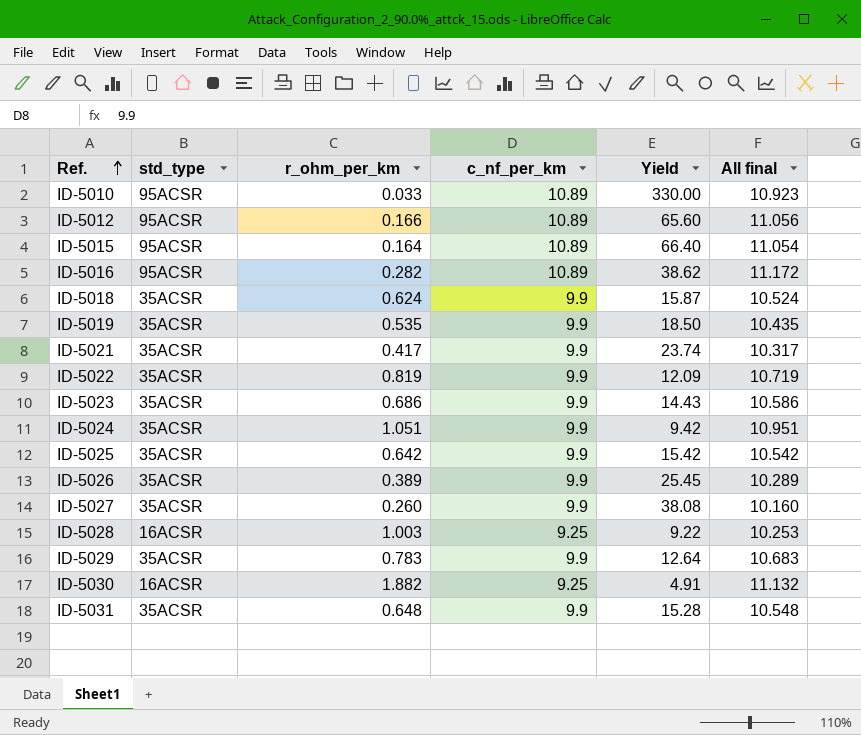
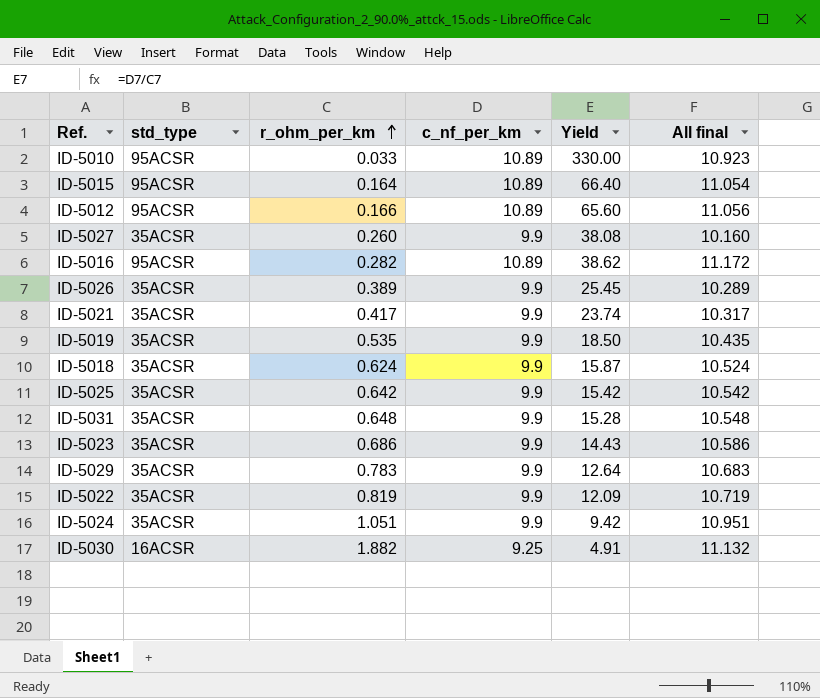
row order: Ref. ascending -> r_ohm_per_km ascending
row ID-5028: 16ACSR | 1.003 | 9.25 | 9.22 | 10.253 -> none

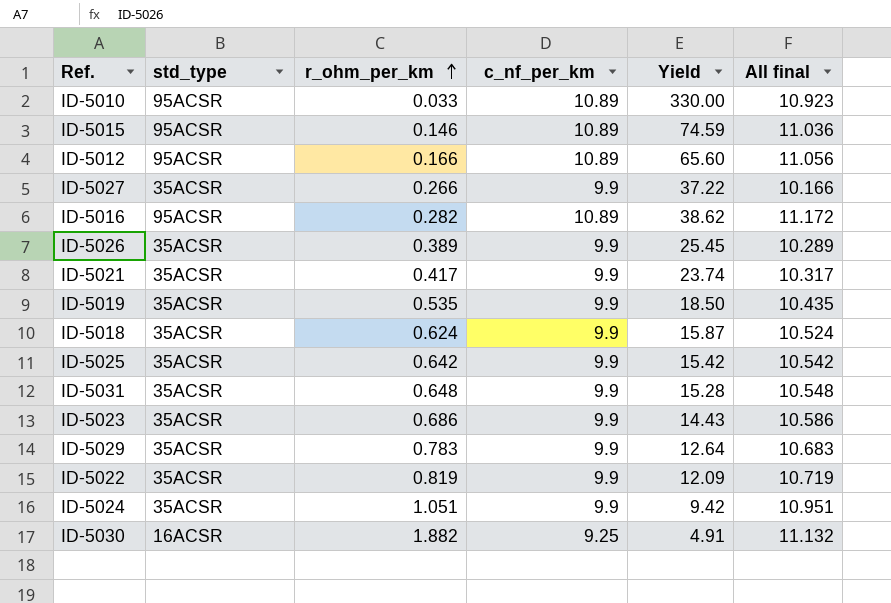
ID-5015 | r_ohm_per_km: 0.164 -> 0.146
ID-5015 | Yield: 66.40 -> 74.59
ID-5015 | All final: 11.054 -> 11.036
ID-5027 | r_ohm_per_km: 0.260 -> 0.266
ID-5027 | Yield: 38.08 -> 37.22
ID-5027 | All final: 10.160 -> 10.166

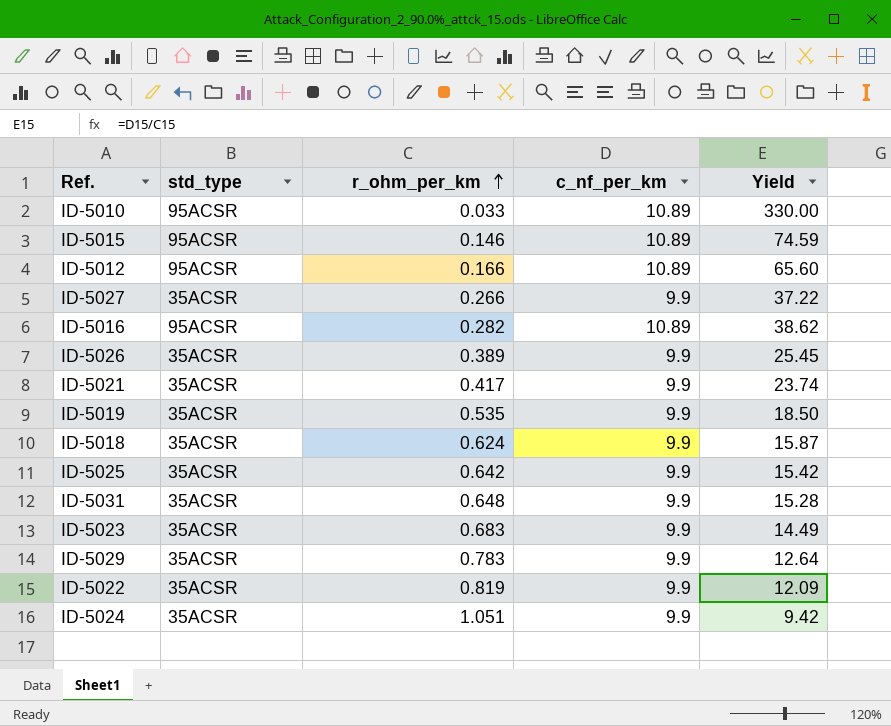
column All final | formula: [r_ohm_per_km] + [c_nf_per_km] -> none
row ID-5030: 16ACSR | 1.882 | 9.25 | 4.91 | 11.132 -> none
ID-5023 | r_ohm_per_km: 0.686 -> 0.683
ID-5023 | Yield: 14.43 -> 14.49

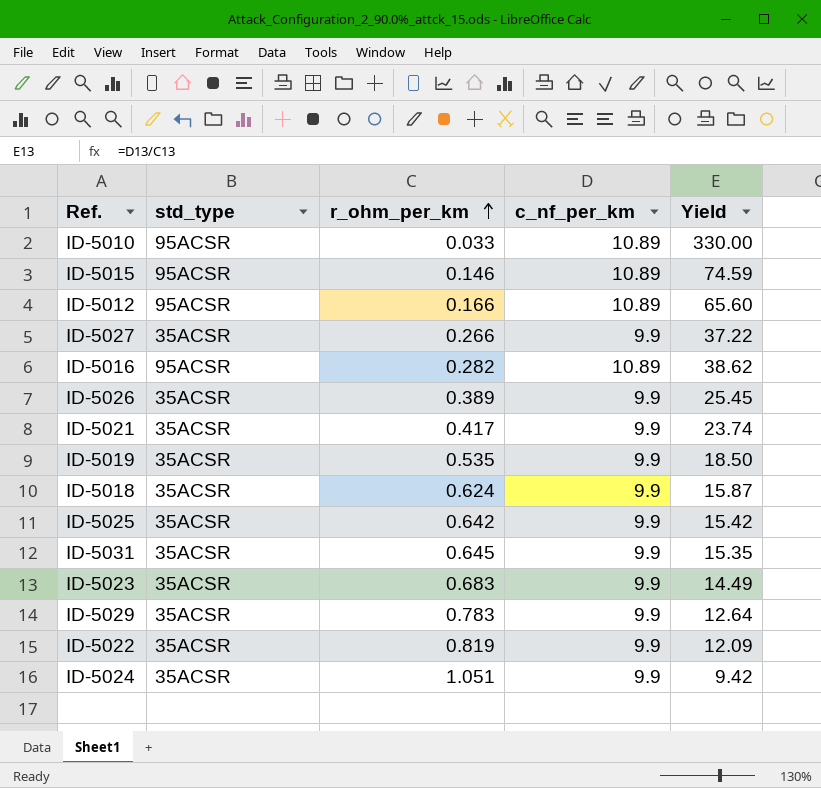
ID-5031 | r_ohm_per_km: 0.648 -> 0.645
ID-5031 | Yield: 15.28 -> 15.35

